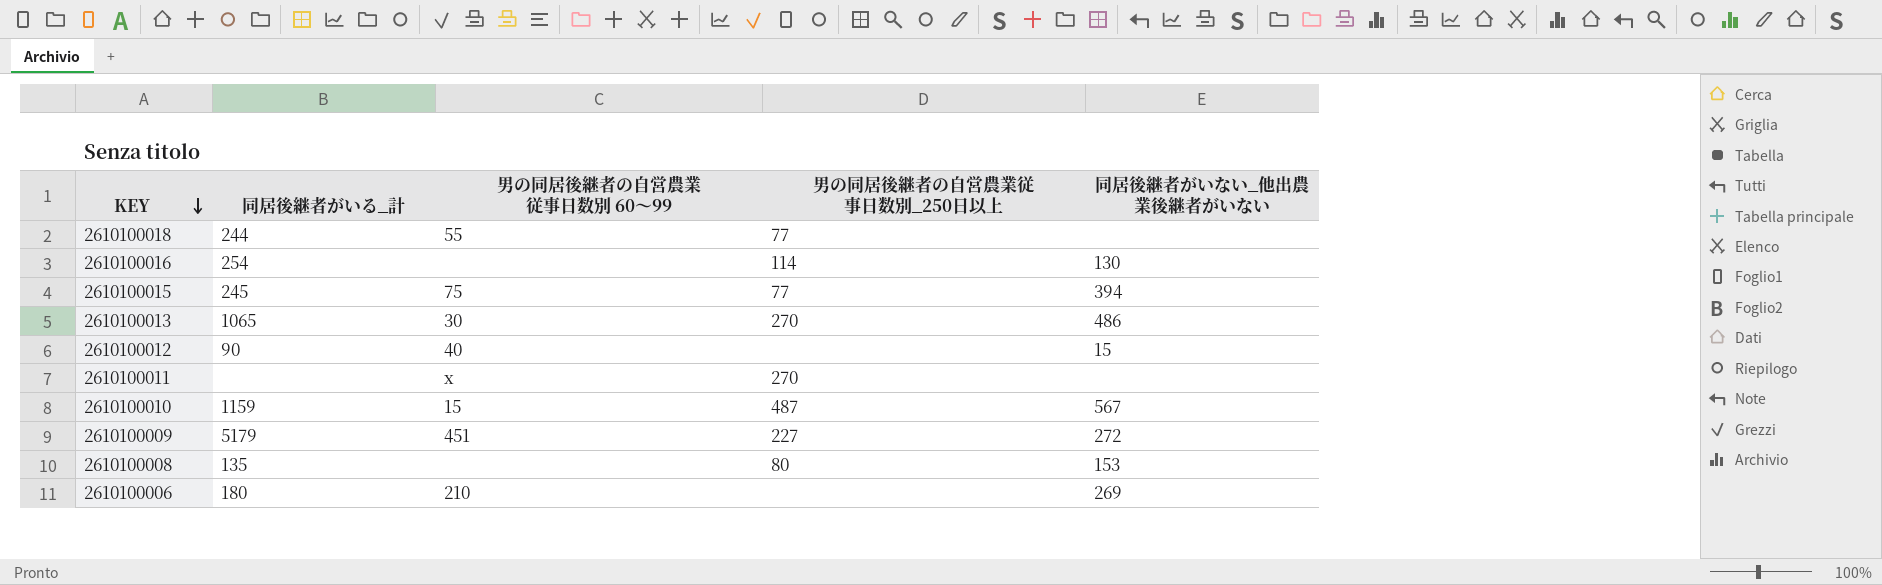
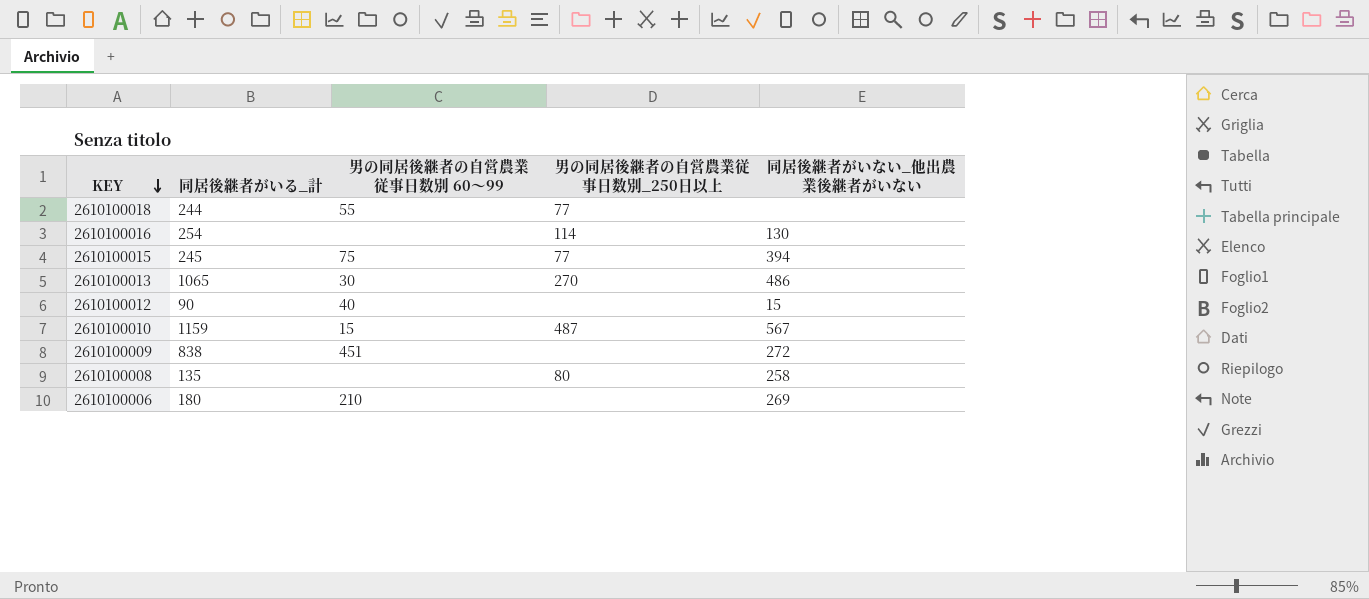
row 2610100011: none | x | 270 | none -> none
2610100009 | 同居後継者がいる_計: 5179 -> 838
2610100009 | 男の同居後継者の自営農業従事日数別_250日以上: 227 -> none
2610100008 | 同居後継者がいない_他出農業後継者がいない: 153 -> 258

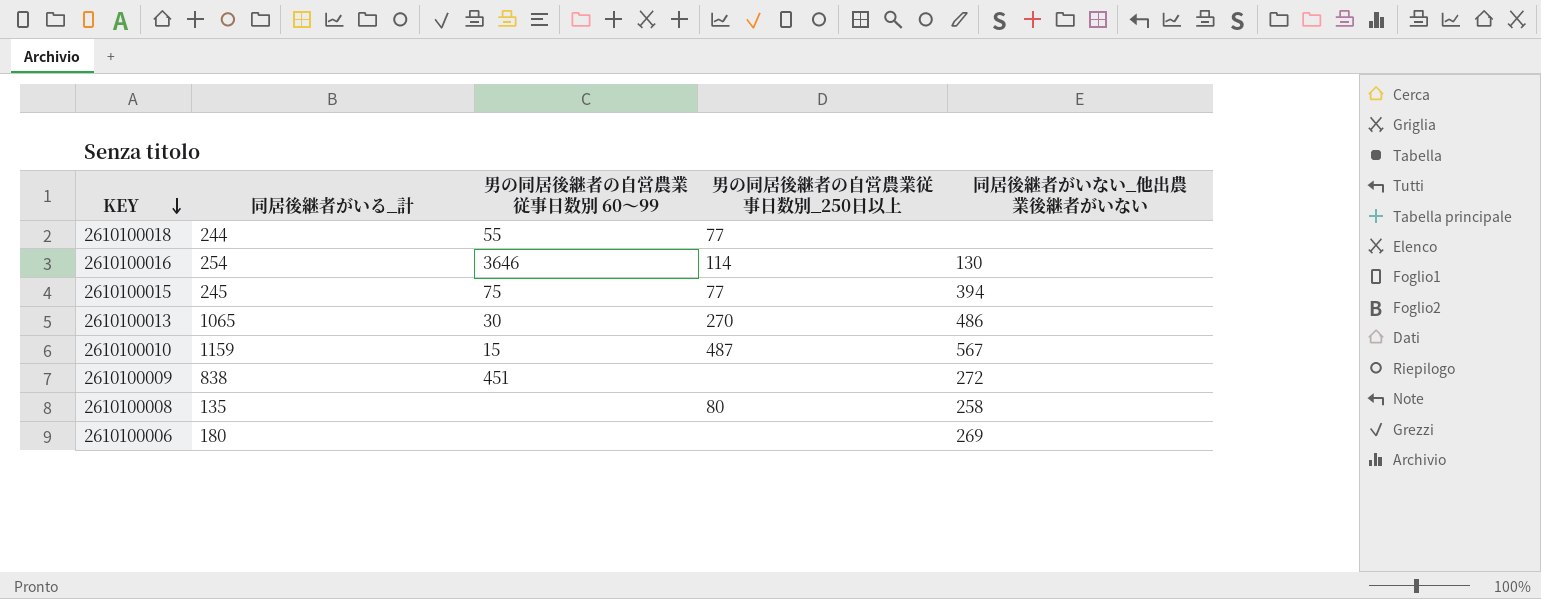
row 2610100012: 90 | 40 | none | 15 -> none
2610100016 | 男の同居後継者の自営農業従事日数別 60～99: none -> 3646
2610100006 | 男の同居後継者の自営農業従事日数別 60～99: 210 -> none

